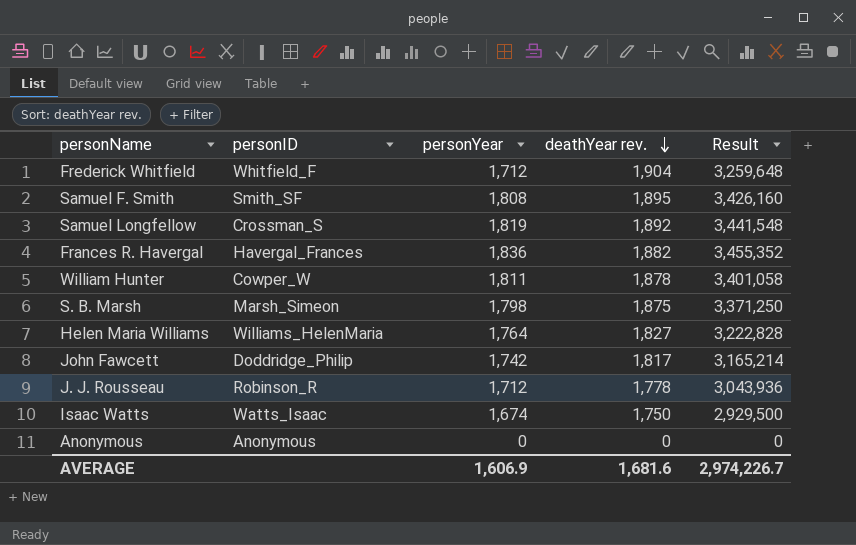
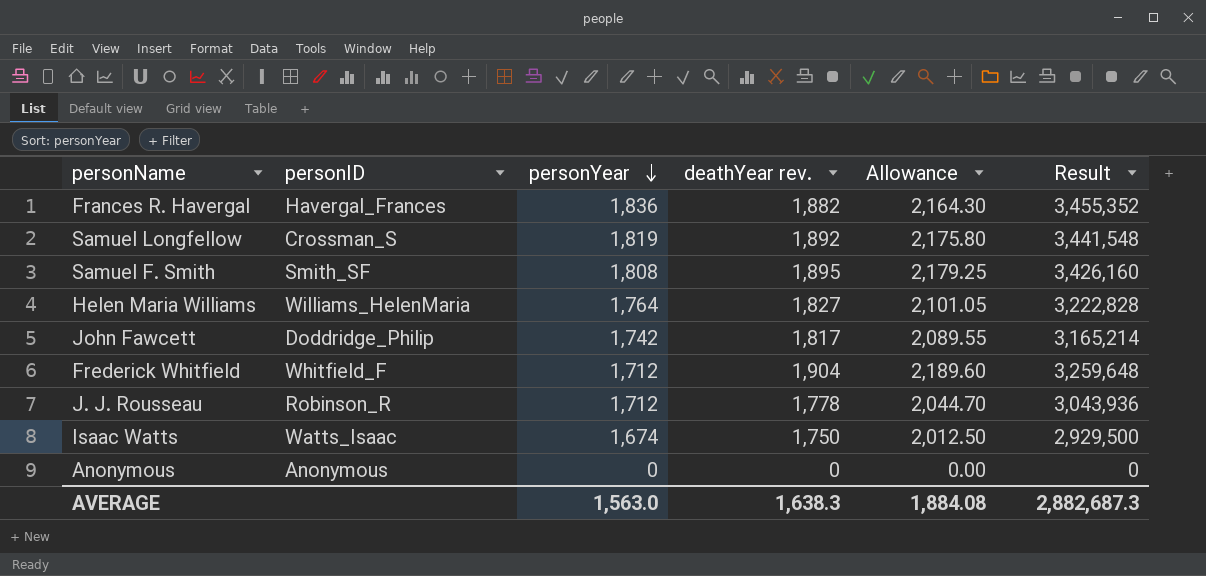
row order: deathYear rev. descending -> personYear descending
column Allowance | formula: none -> [deathYear rev.] * 1.15
row William Hunter: Cowper_W | 1,811 | 1,878 | 3,401,058 -> none
row S. B. Marsh: Marsh_Simeon | 1,798 | 1,875 | 3,371,250 -> none
AVERAGE | personYear: 1,606.9 -> 1,563.0
AVERAGE | deathYear rev.: 1,681.6 -> 1,638.3
AVERAGE | Result: 2,974,226.7 -> 2,882,687.3

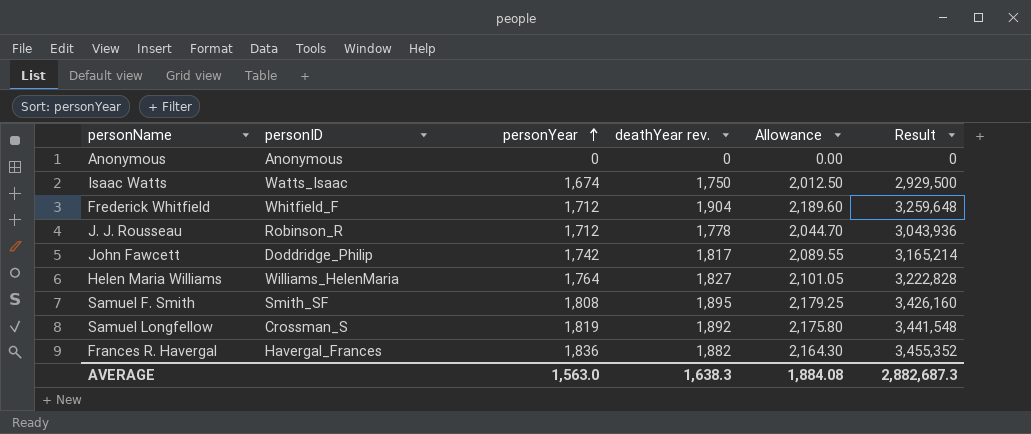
row order: personYear descending -> personYear ascending

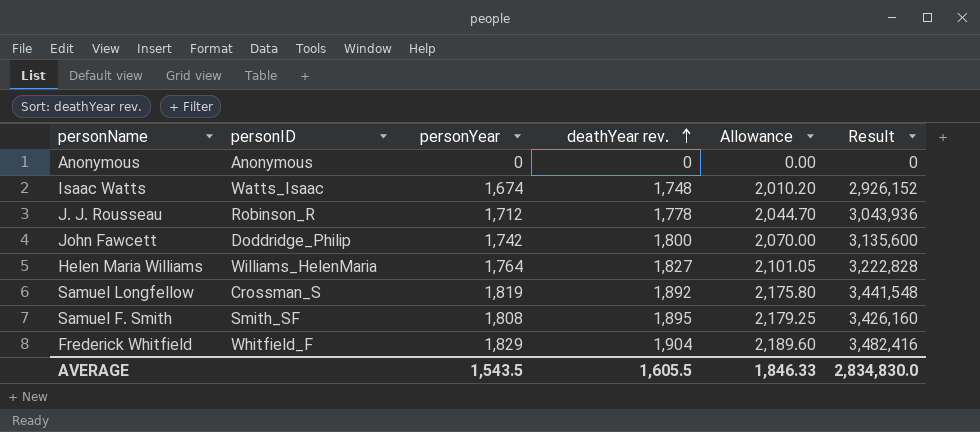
row order: personYear ascending -> deathYear rev. ascending
row Frances R. Havergal: Havergal_Frances | 1,836 | 1,882 | 2,164.30 | 3,455,352 -> none
Isaac Watts | deathYear rev.: 1,750 -> 1,748
Isaac Watts | Allowance: 2,012.50 -> 2,010.20
Isaac Watts | Result: 2,929,500 -> 2,926,152
John Fawcett | deathYear rev.: 1,817 -> 1,800
John Fawcett | Allowance: 2,089.55 -> 2,070.00
John Fawcett | Result: 3,165,214 -> 3,135,600
Frederick Whitfield | personYear: 1,712 -> 1,829
Frederick Whitfield | Result: 3,259,648 -> 3,482,416
AVERAGE | personYear: 1,563.0 -> 1,543.5
AVERAGE | deathYear rev.: 1,638.3 -> 1,605.5
AVERAGE | Allowance: 1,884.08 -> 1,846.33
AVERAGE | Result: 2,882,687.3 -> 2,834,830.0

